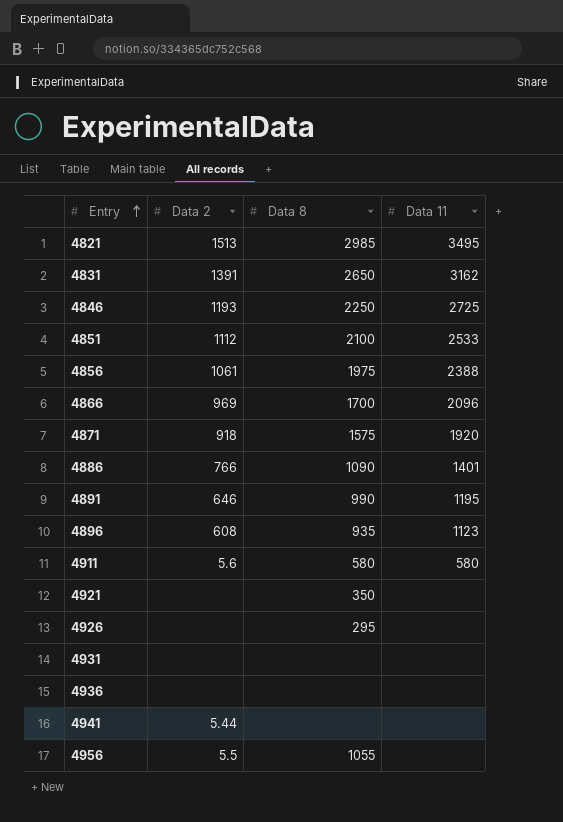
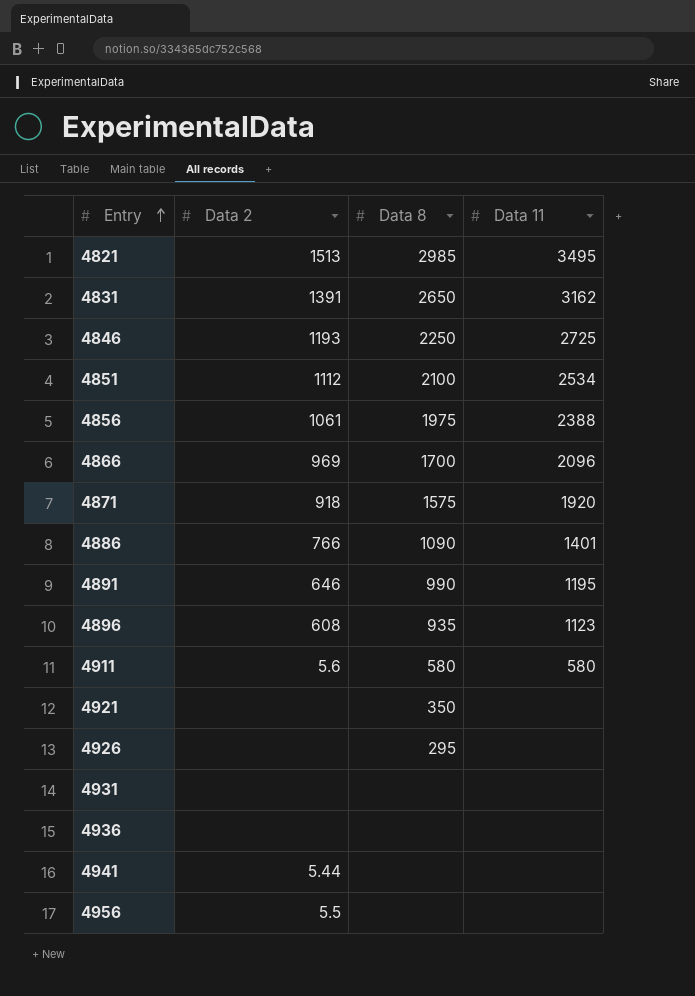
4851 | Data 11: 2533 -> 2534
4956 | Data 8: 1055 -> none

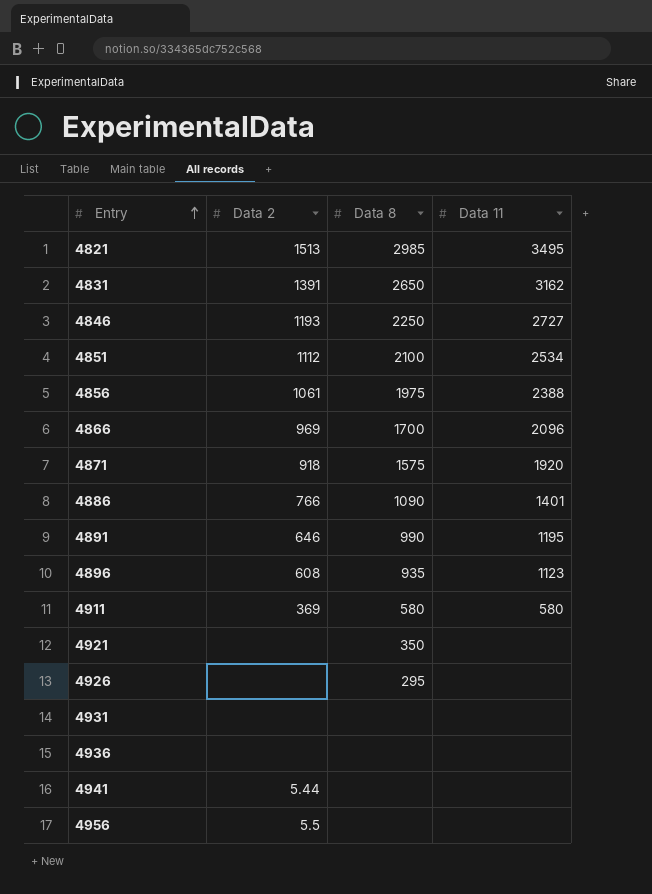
4846 | Data 11: 2725 -> 2727
4911 | Data 2: 5.6 -> 369

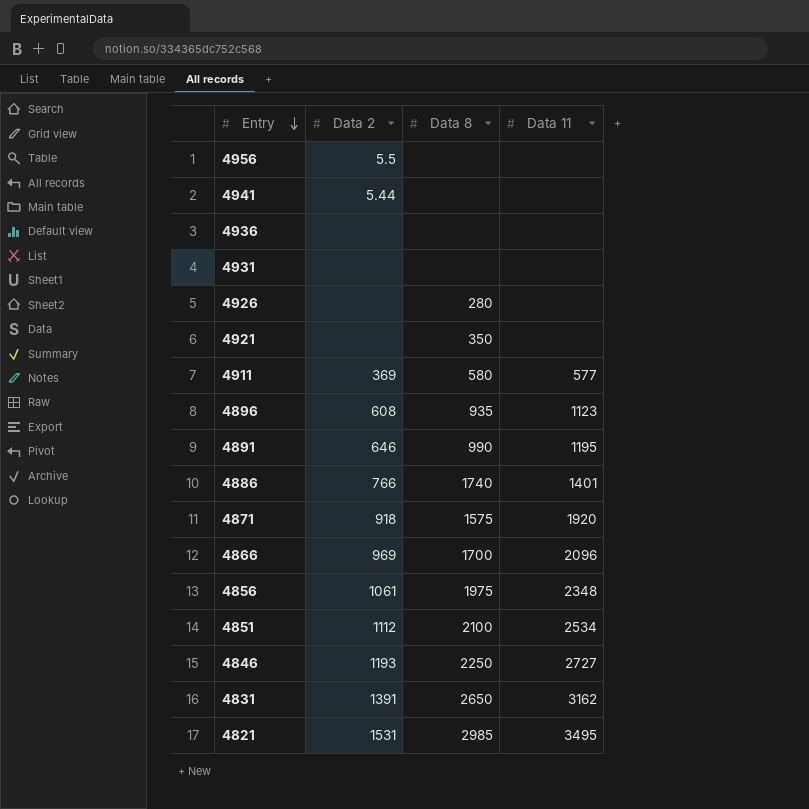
row order: Entry ascending -> Entry descending
4926 | Data 8: 295 -> 280
4911 | Data 11: 580 -> 577
4886 | Data 8: 1090 -> 1740
4856 | Data 11: 2388 -> 2348
4821 | Data 2: 1513 -> 1531

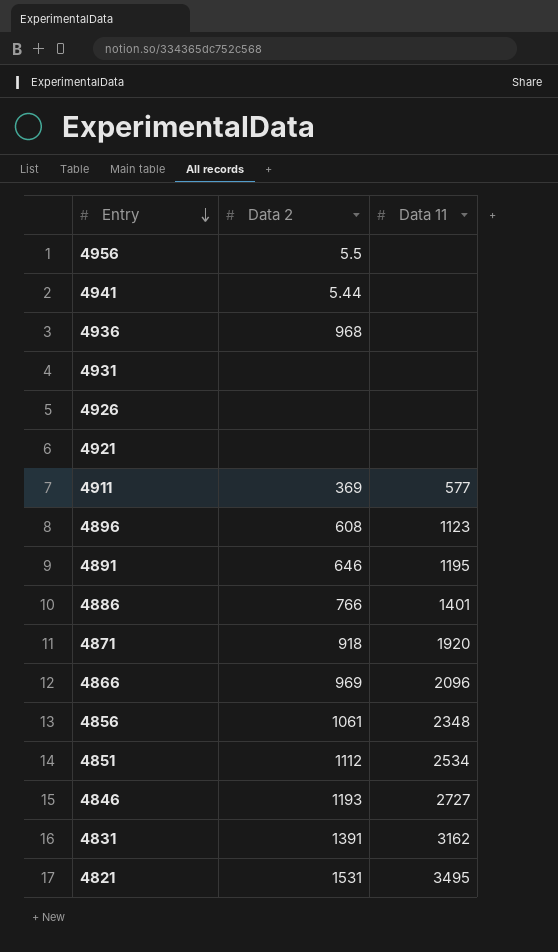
column Data 8 | position: 3 -> none
4936 | Data 2: none -> 968

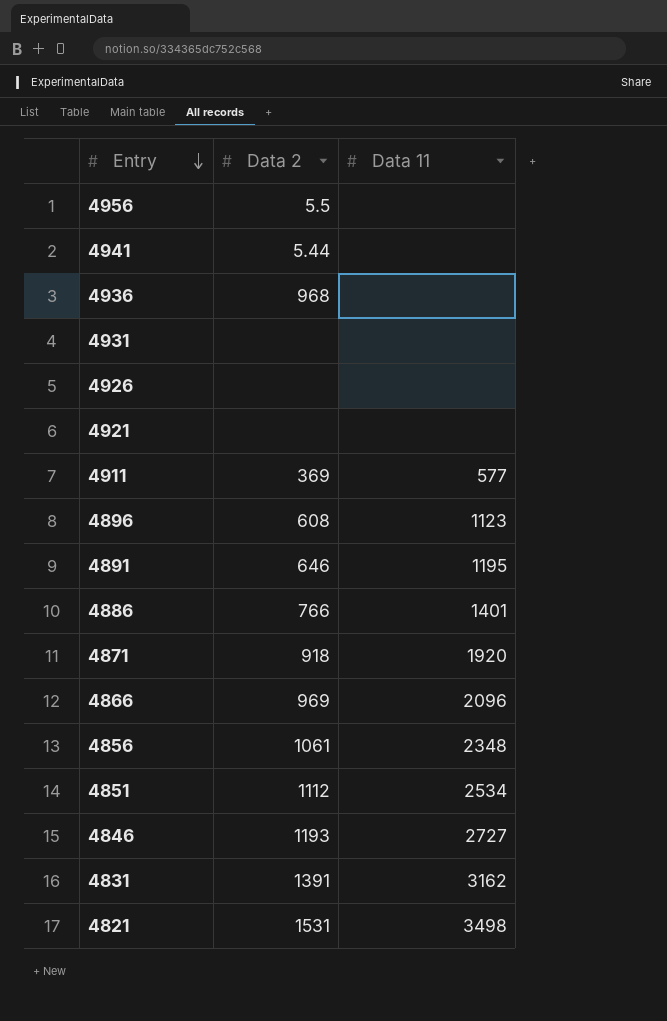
4821 | Data 11: 3495 -> 3498

